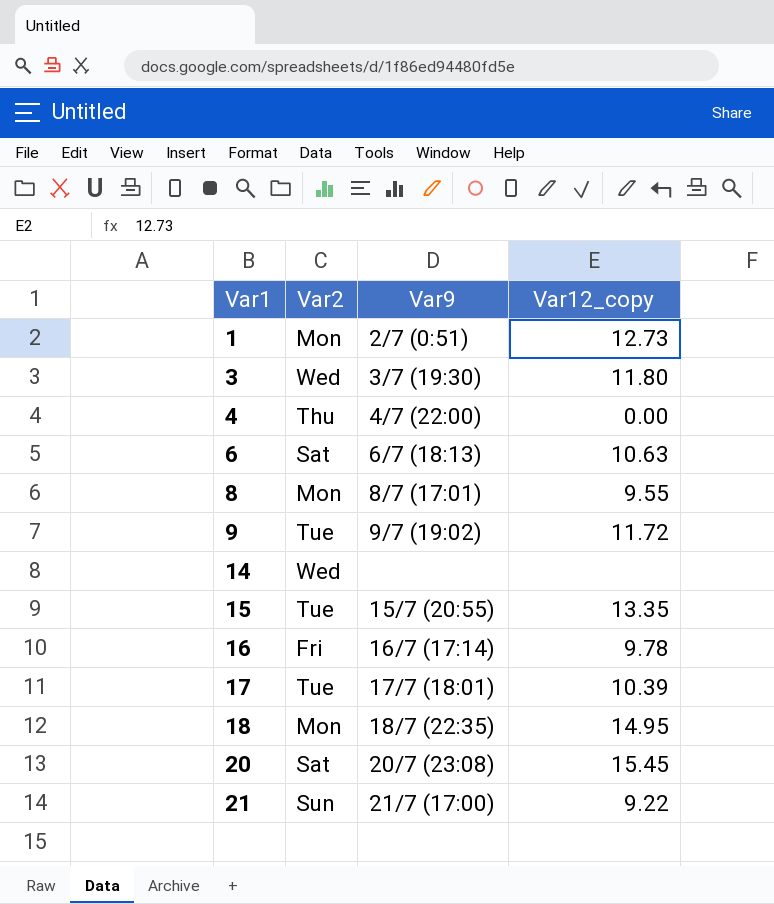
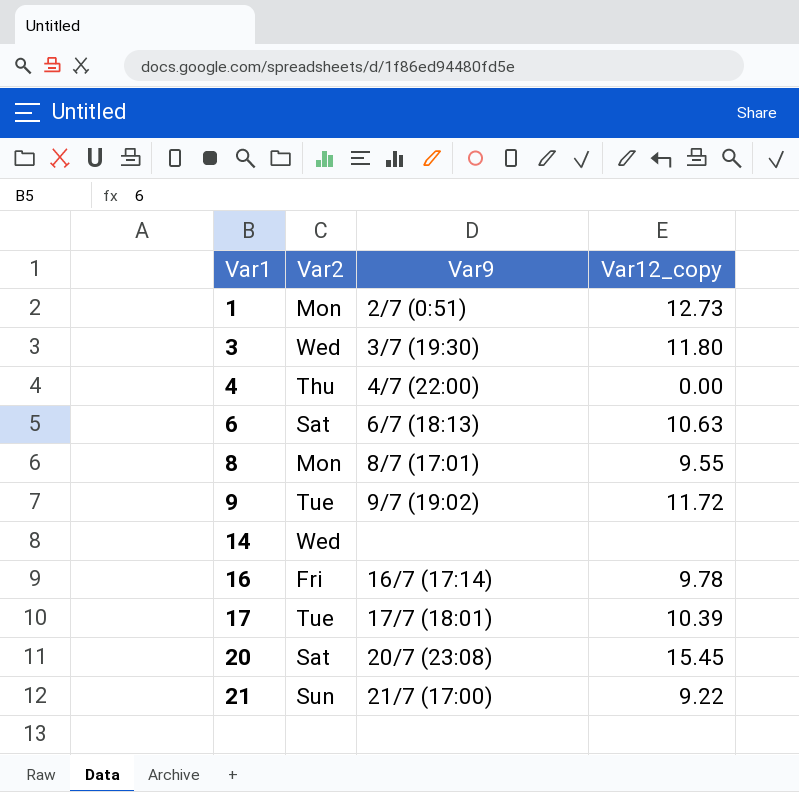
row 15: Tue | 15/7 (20:55) | 13.35 -> none
row 18: Mon | 18/7 (22:35) | 14.95 -> none

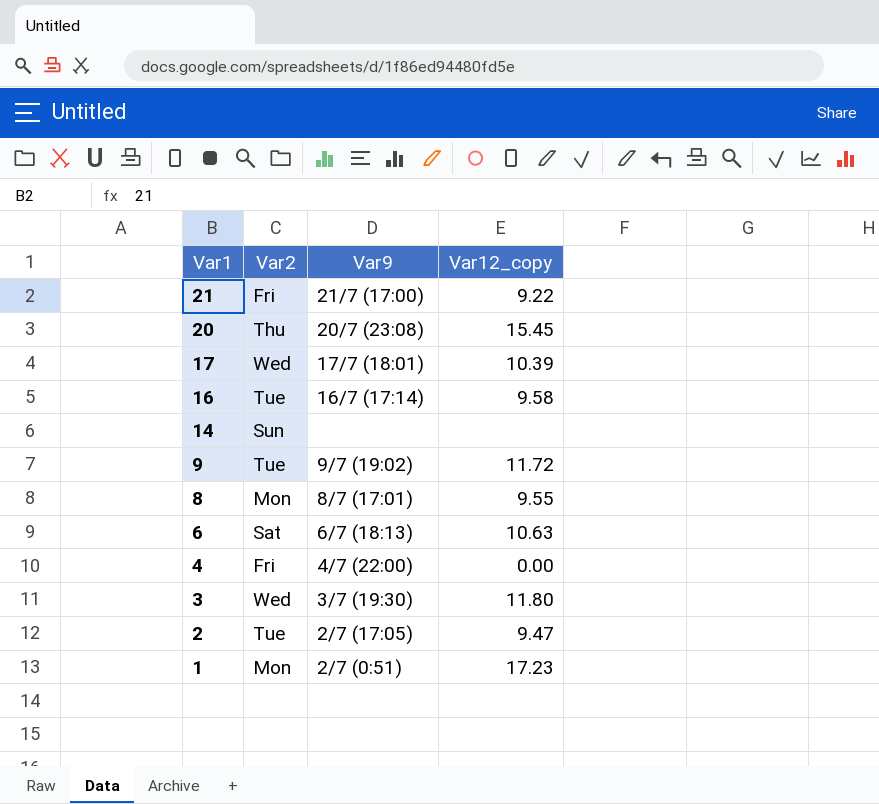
row order: Var1 ascending -> Var1 descending
21 | Var2: Sun -> Fri
20 | Var2: Sat -> Thu
17 | Var2: Tue -> Wed
16 | Var2: Fri -> Tue
16 | Var12_copy: 9.78 -> 9.58
14 | Var2: Wed -> Sun
4 | Var2: Thu -> Fri
row 2: none -> Tue | 2/7 (17:05) | 9.47
1 | Var12_copy: 12.73 -> 17.23

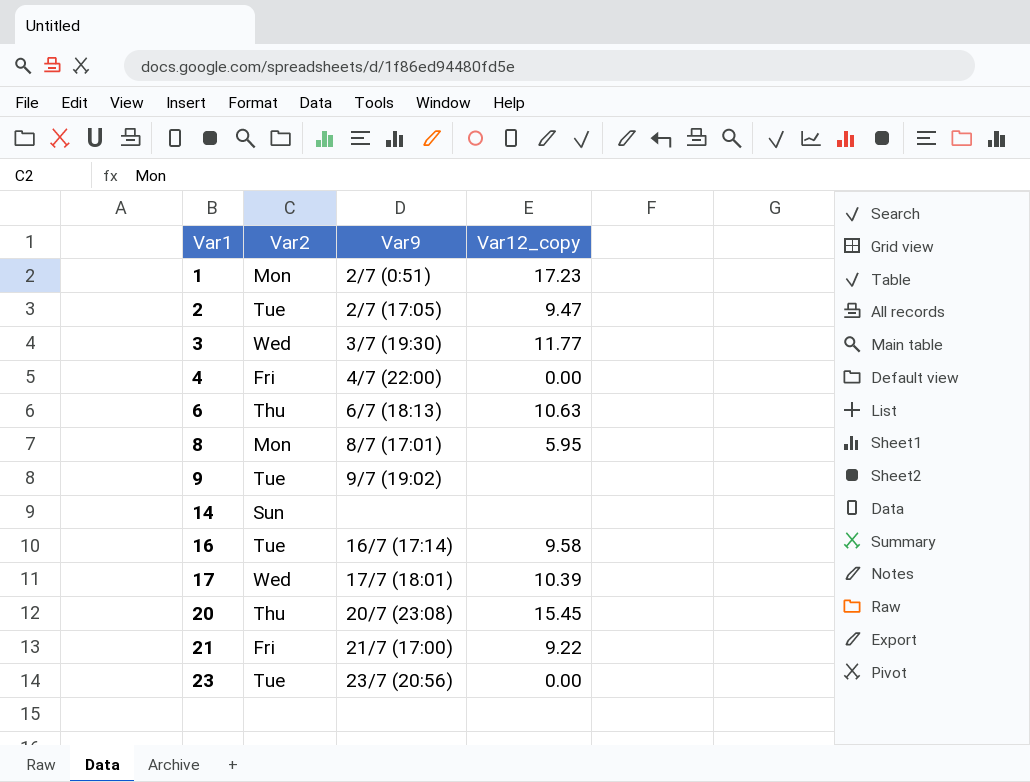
row order: Var1 descending -> Var1 ascending
3 | Var12_copy: 11.80 -> 11.77
6 | Var2: Sat -> Thu
8 | Var12_copy: 9.55 -> 5.95
9 | Var12_copy: 11.72 -> none
row 23: none -> Tue | 23/7 (20:56) | 0.00

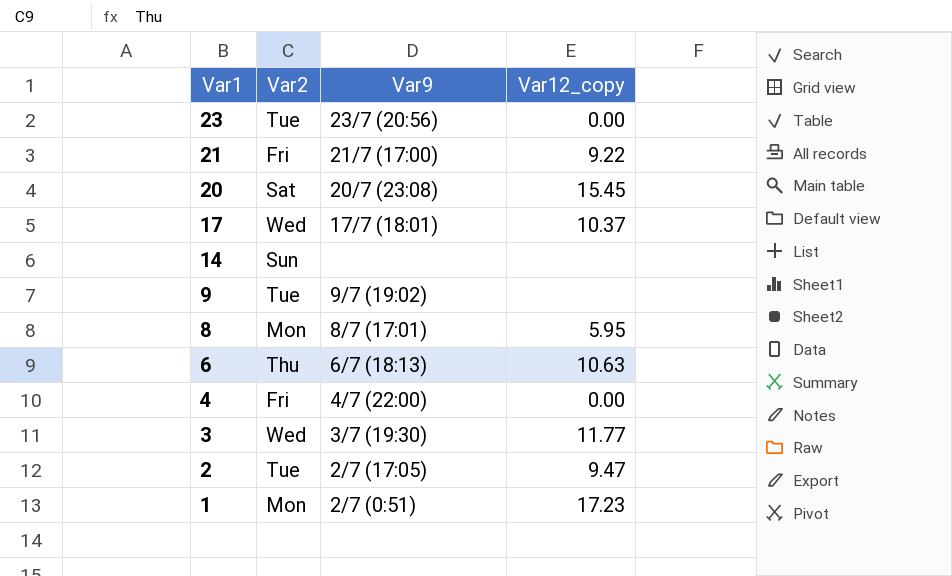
row order: Var1 ascending -> Var1 descending
row 16: Tue | 16/7 (17:14) | 9.58 -> none
20 | Var2: Thu -> Sat
17 | Var12_copy: 10.39 -> 10.37

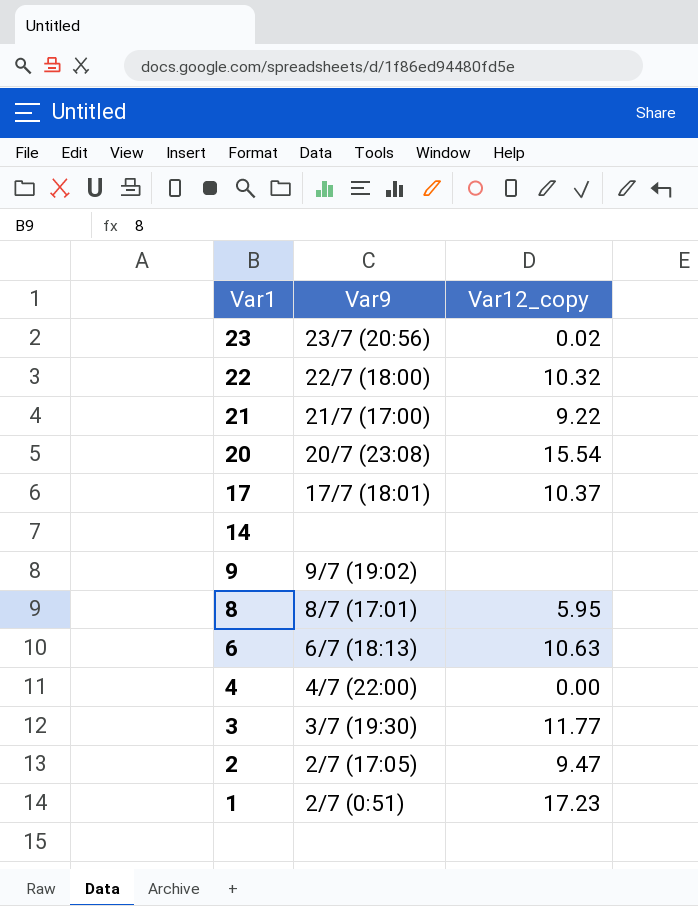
column Var2 | position: 2 -> none
23 | Var12_copy: 0.00 -> 0.02
row 22: none -> 22/7 (18:00) | 10.32
20 | Var12_copy: 15.45 -> 15.54

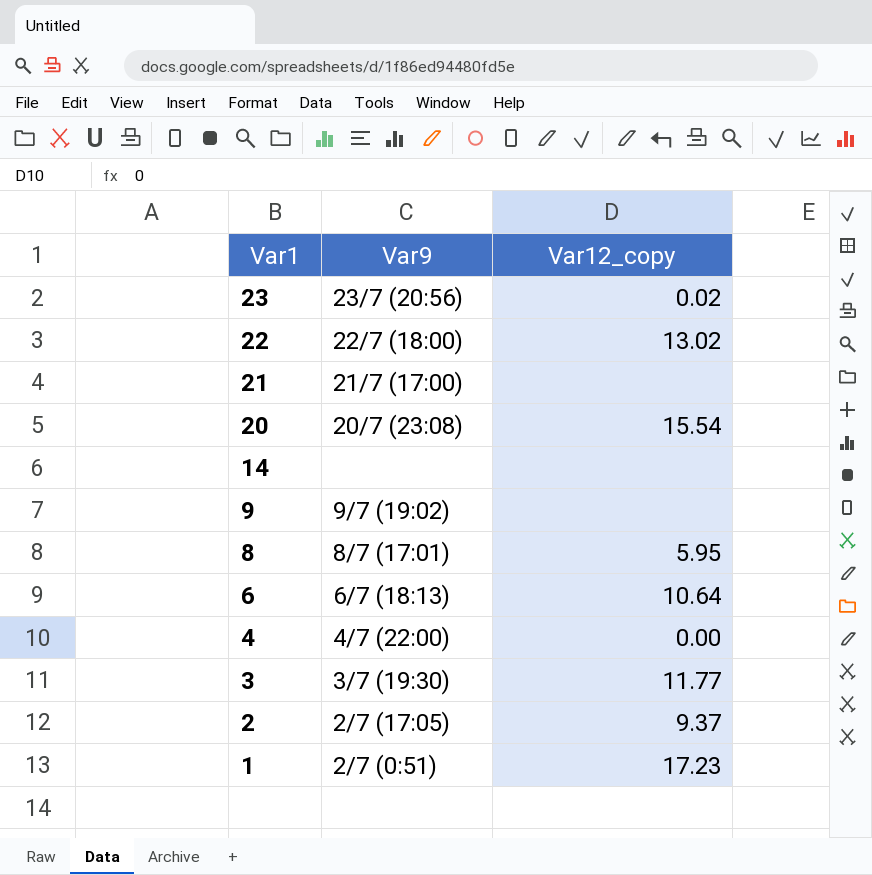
row 17: 17/7 (18:01) | 10.37 -> none
22 | Var12_copy: 10.32 -> 13.02
21 | Var12_copy: 9.22 -> none
6 | Var12_copy: 10.63 -> 10.64
2 | Var12_copy: 9.47 -> 9.37

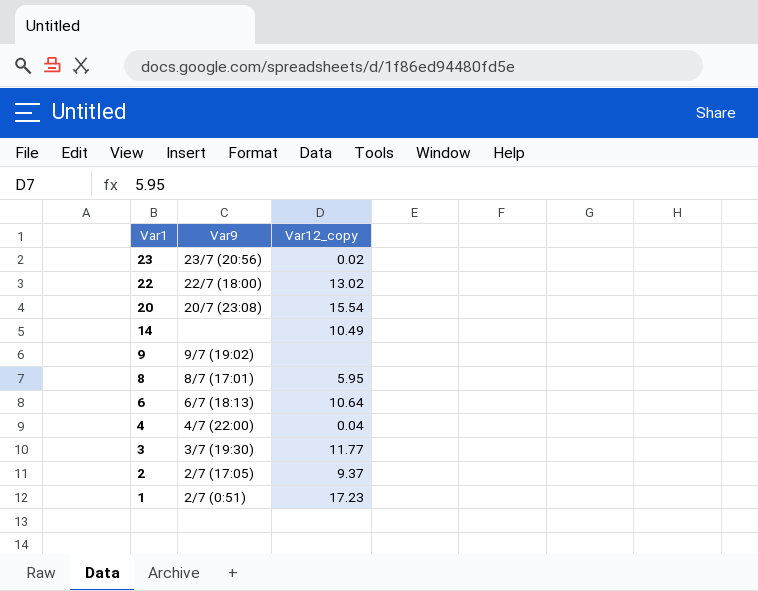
row 21: 21/7 (17:00) | none -> none
14 | Var12_copy: none -> 10.49
4 | Var12_copy: 0.00 -> 0.04

